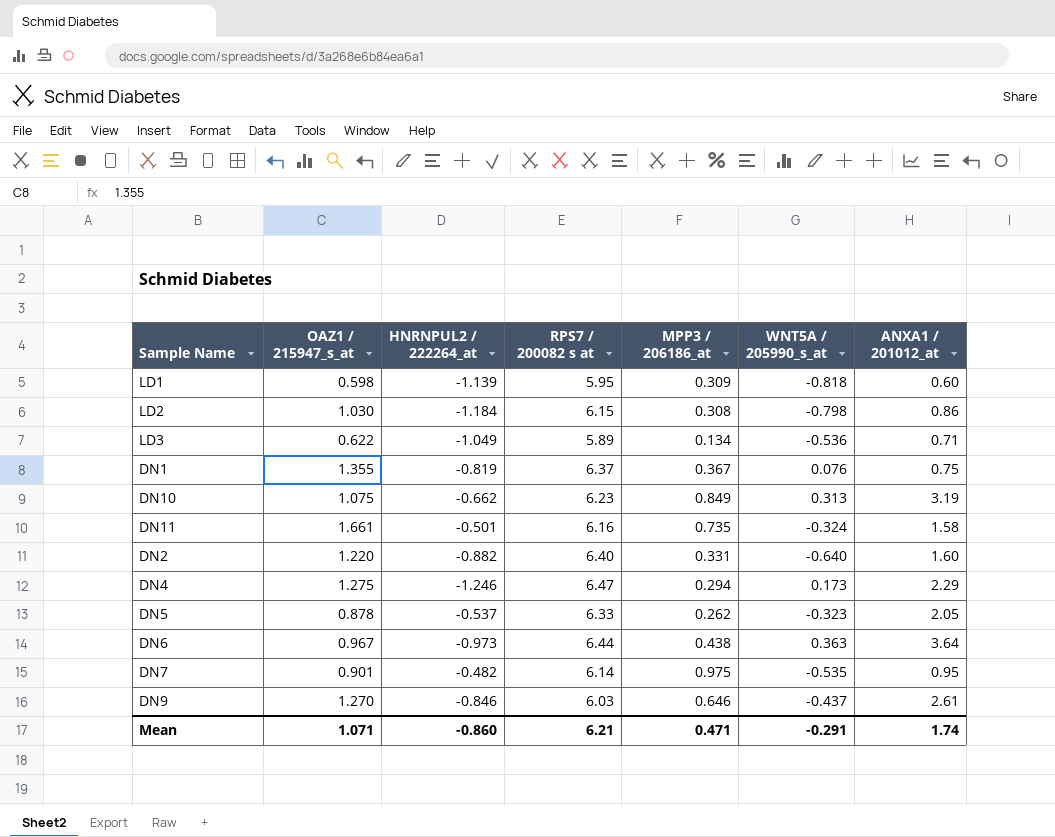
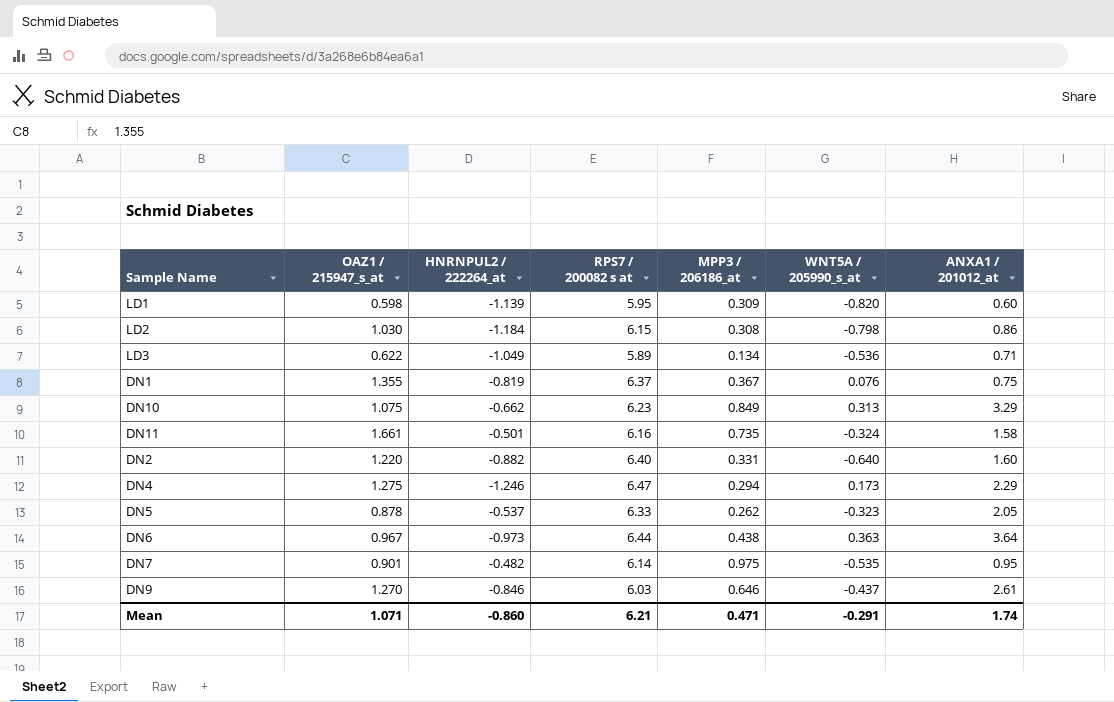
LD1 | WNT5A / 205990_s_at: -0.818 -> -0.820
DN10 | ANXA1 / 201012_at: 3.19 -> 3.29

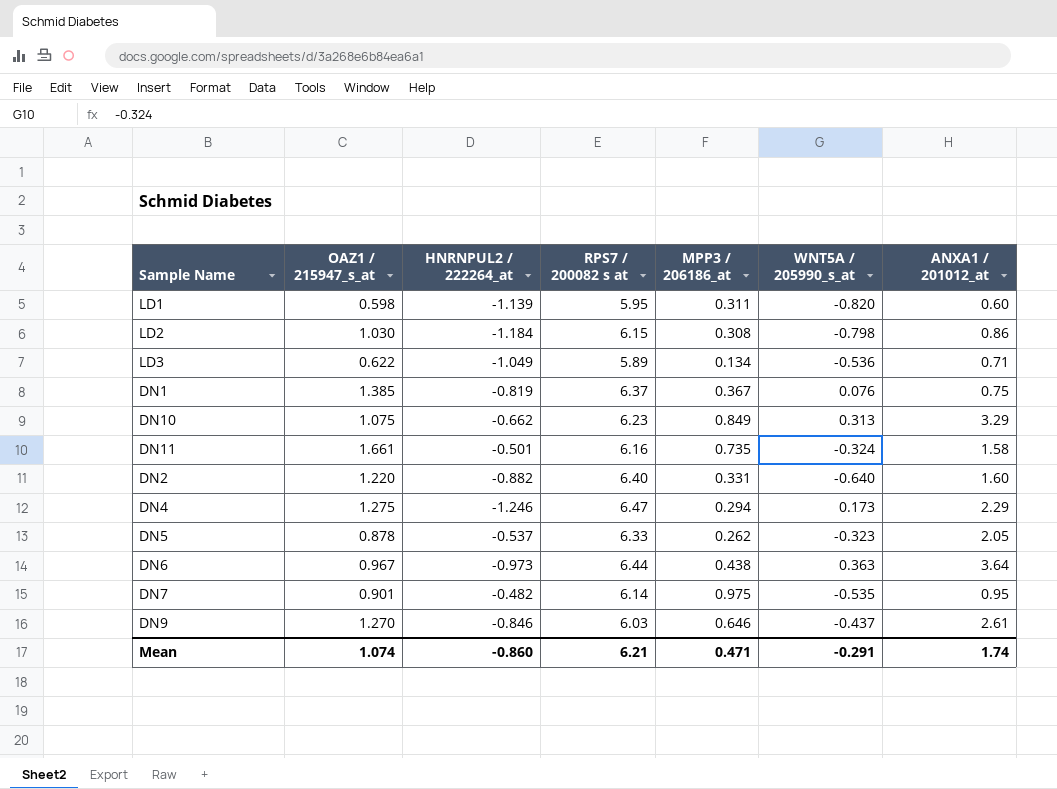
LD1 | MPP3 / 206186_at: 0.309 -> 0.311
DN1 | OAZ1 / 215947_s_at: 1.355 -> 1.385
Mean | OAZ1 / 215947_s_at: 1.071 -> 1.074

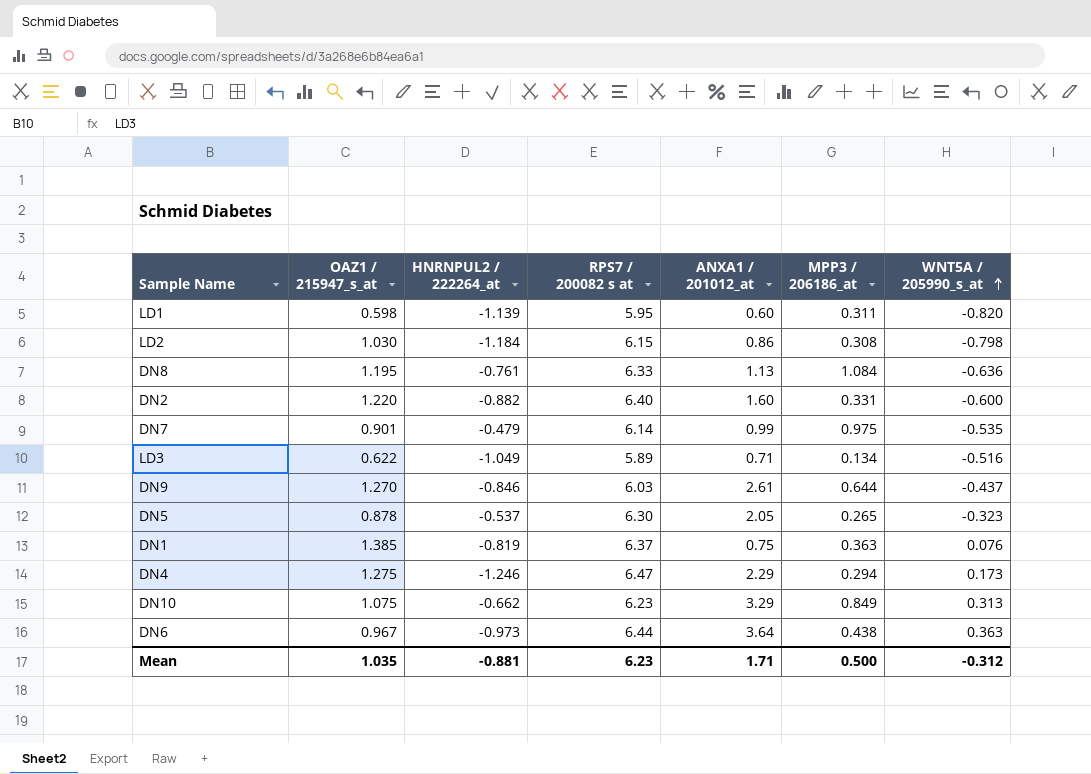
row order: none -> WNT5A / 205990_s_at ascending
column ANXA1 / 201012_at | position: 7 -> 5
row DN11: 1.661 | -0.501 | 6.16 | 0.735 | -0.324 | 1.58 -> none
row DN8: none -> 1.195 | -0.761 | 6.33 | 1.13 | 1.084 | -0.636
DN2 | WNT5A / 205990_s_at: -0.640 -> -0.600
DN7 | HNRNPUL2 / 222264_at: -0.482 -> -0.479
DN7 | ANXA1 / 201012_at: 0.95 -> 0.99
LD3 | WNT5A / 205990_s_at: -0.536 -> -0.516
DN9 | MPP3 / 206186_at: 0.646 -> 0.644
DN5 | RPS7 / 200082 s at: 6.33 -> 6.30
DN5 | MPP3 / 206186_at: 0.262 -> 0.265
DN1 | MPP3 / 206186_at: 0.367 -> 0.363
Mean | OAZ1 / 215947_s_at: 1.074 -> 1.035
Mean | HNRNPUL2 / 222264_at: -0.860 -> -0.881
Mean | RPS7 / 200082 s at: 6.21 -> 6.23
Mean | ANXA1 / 201012_at: 1.74 -> 1.71
Mean | MPP3 / 206186_at: 0.471 -> 0.500
Mean | WNT5A / 205990_s_at: -0.291 -> -0.312

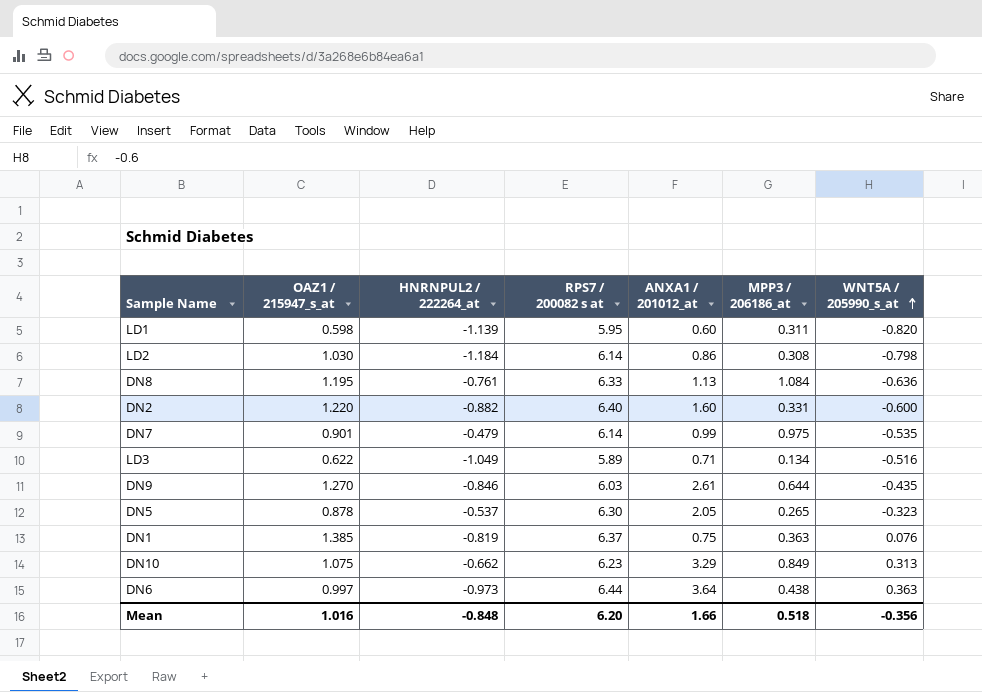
row DN4: 1.275 | -1.246 | 6.47 | 2.29 | 0.294 | 0.173 -> none
LD2 | RPS7 / 200082 s at: 6.15 -> 6.14
DN9 | WNT5A / 205990_s_at: -0.437 -> -0.435
DN6 | OAZ1 / 215947_s_at: 0.967 -> 0.997
Mean | OAZ1 / 215947_s_at: 1.035 -> 1.016
Mean | HNRNPUL2 / 222264_at: -0.881 -> -0.848
Mean | RPS7 / 200082 s at: 6.23 -> 6.20
Mean | ANXA1 / 201012_at: 1.71 -> 1.66
Mean | MPP3 / 206186_at: 0.500 -> 0.518
Mean | WNT5A / 205990_s_at: -0.312 -> -0.356

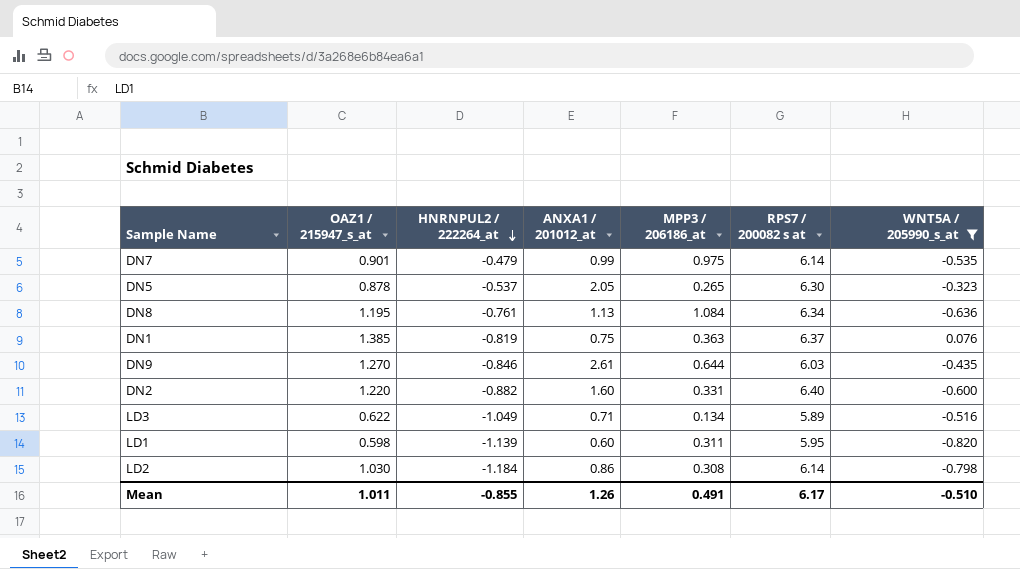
filter: none -> WNT5A / 205990_s_at <= 0.076
row order: WNT5A / 205990_s_at ascending -> HNRNPUL2 / 222264_at descending
column RPS7 / 200082 s at | position: 4 -> 6
DN8 | RPS7 / 200082 s at: 6.33 -> 6.34
Mean | OAZ1 / 215947_s_at: 1.016 -> 1.011
Mean | HNRNPUL2 / 222264_at: -0.848 -> -0.855
Mean | ANXA1 / 201012_at: 1.66 -> 1.26
Mean | MPP3 / 206186_at: 0.518 -> 0.491
Mean | RPS7 / 200082 s at: 6.20 -> 6.17
Mean | WNT5A / 205990_s_at: -0.356 -> -0.510

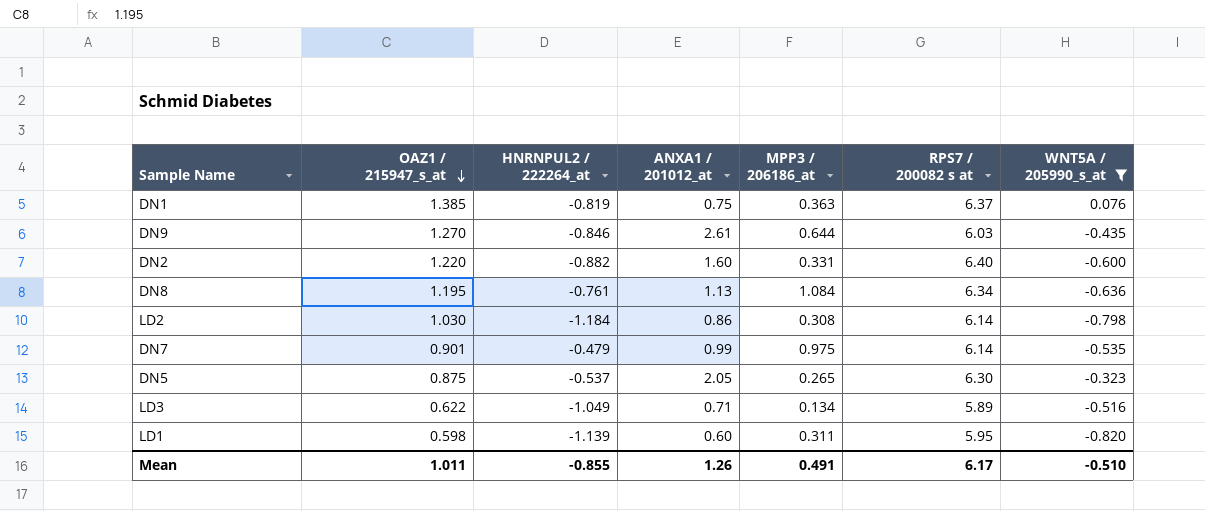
row order: HNRNPUL2 / 222264_at descending -> OAZ1 / 215947_s_at descending
DN5 | OAZ1 / 215947_s_at: 0.878 -> 0.875

